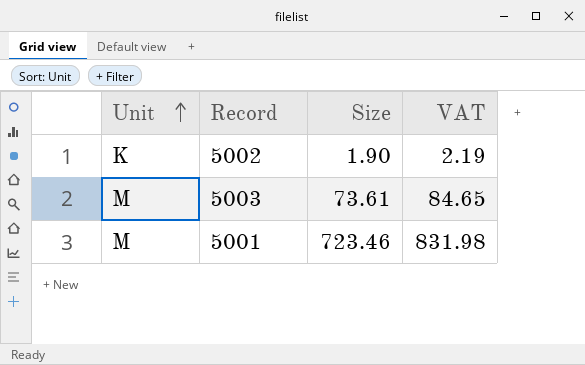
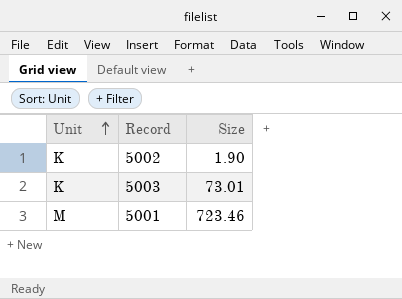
column VAT | formula: [Size] * 1.15 -> none
5003 | Unit: M -> K
5003 | Size: 73.61 -> 73.01

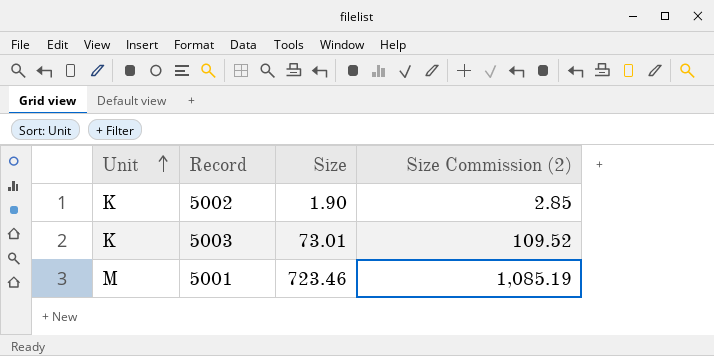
column Size Commission (2) | formula: none -> [Size] * 1.5

